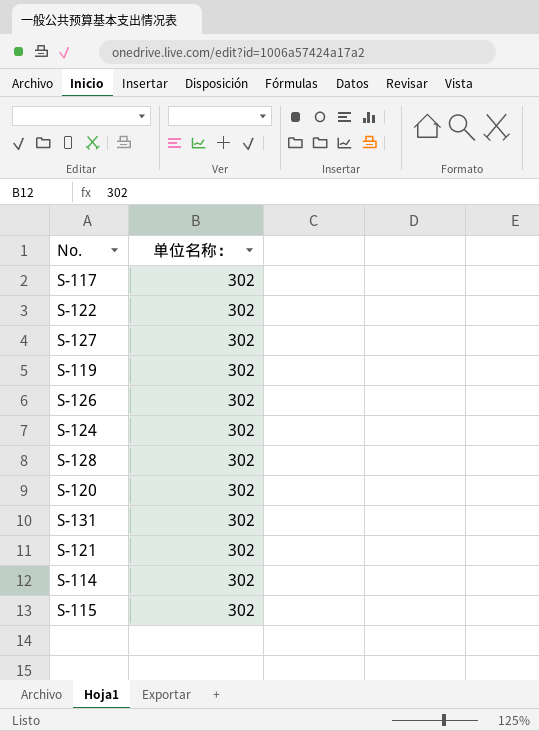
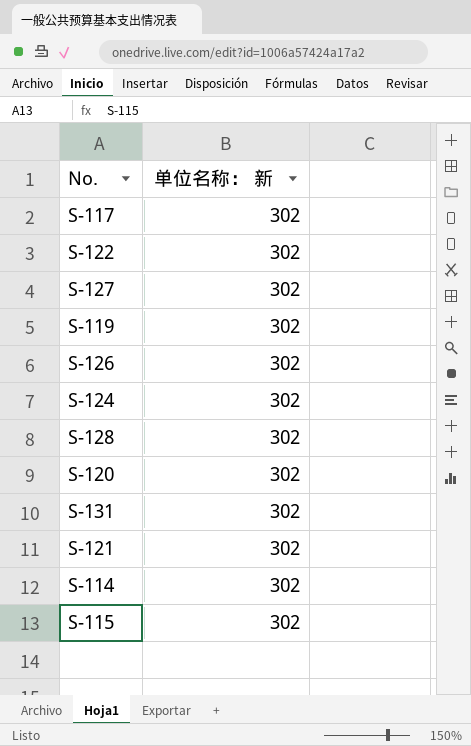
column name: 单位名称： -> 单位名称： 新

